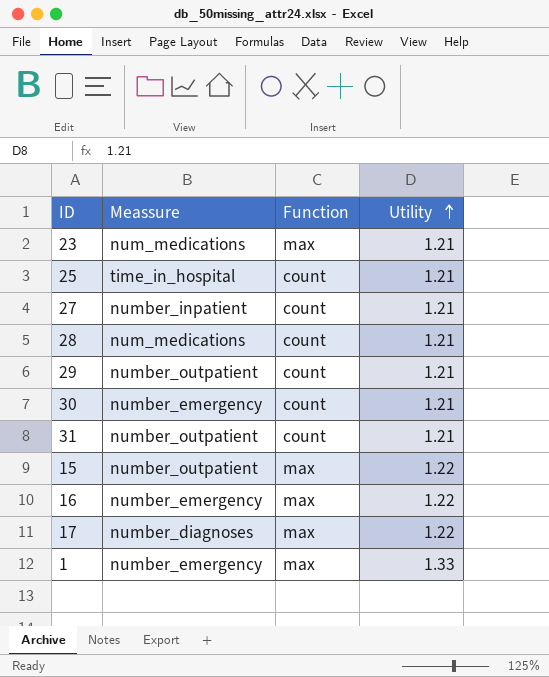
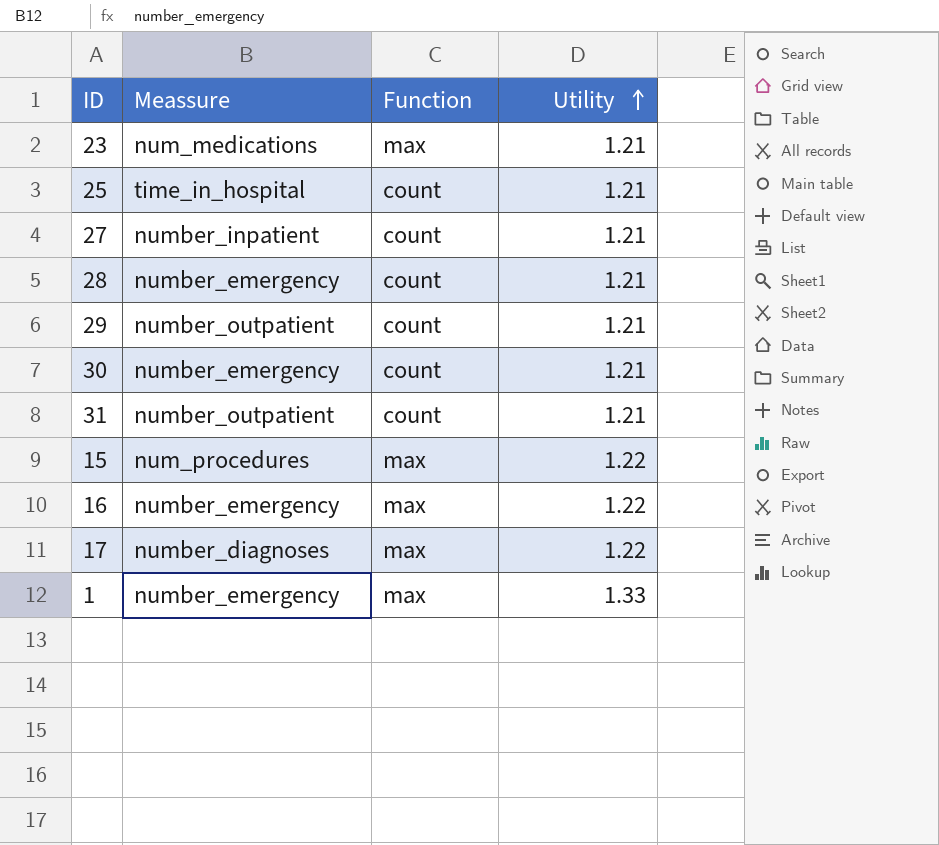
28 | Meassure: num_medications -> number_emergency
15 | Meassure: number_outpatient -> num_procedures

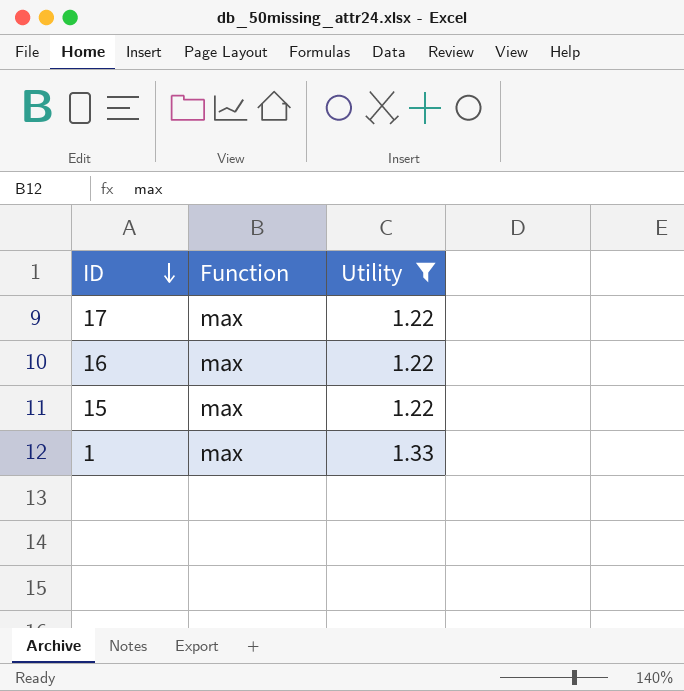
filter: none -> Utility != 1.21
row order: Utility ascending -> ID descending
column Meassure | position: 2 -> none

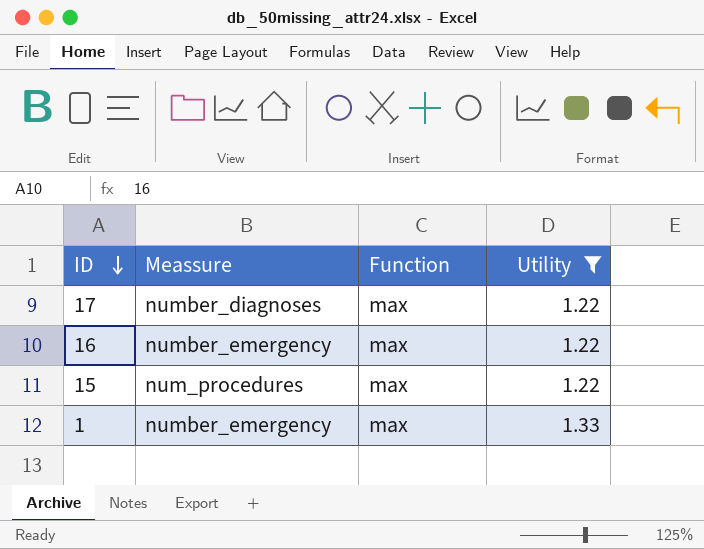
column Meassure | position: none -> 2

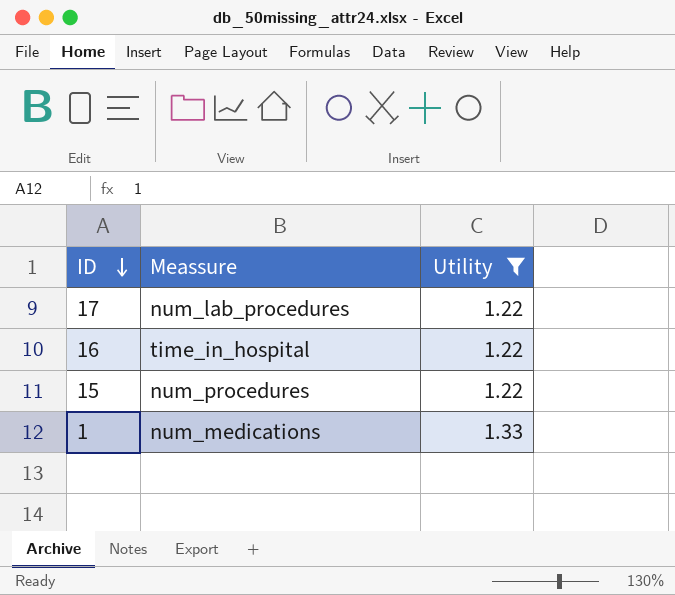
column Function | position: 3 -> none
17 | Meassure: number_diagnoses -> num_lab_procedures
16 | Meassure: number_emergency -> time_in_hospital
1 | Meassure: number_emergency -> num_medications

